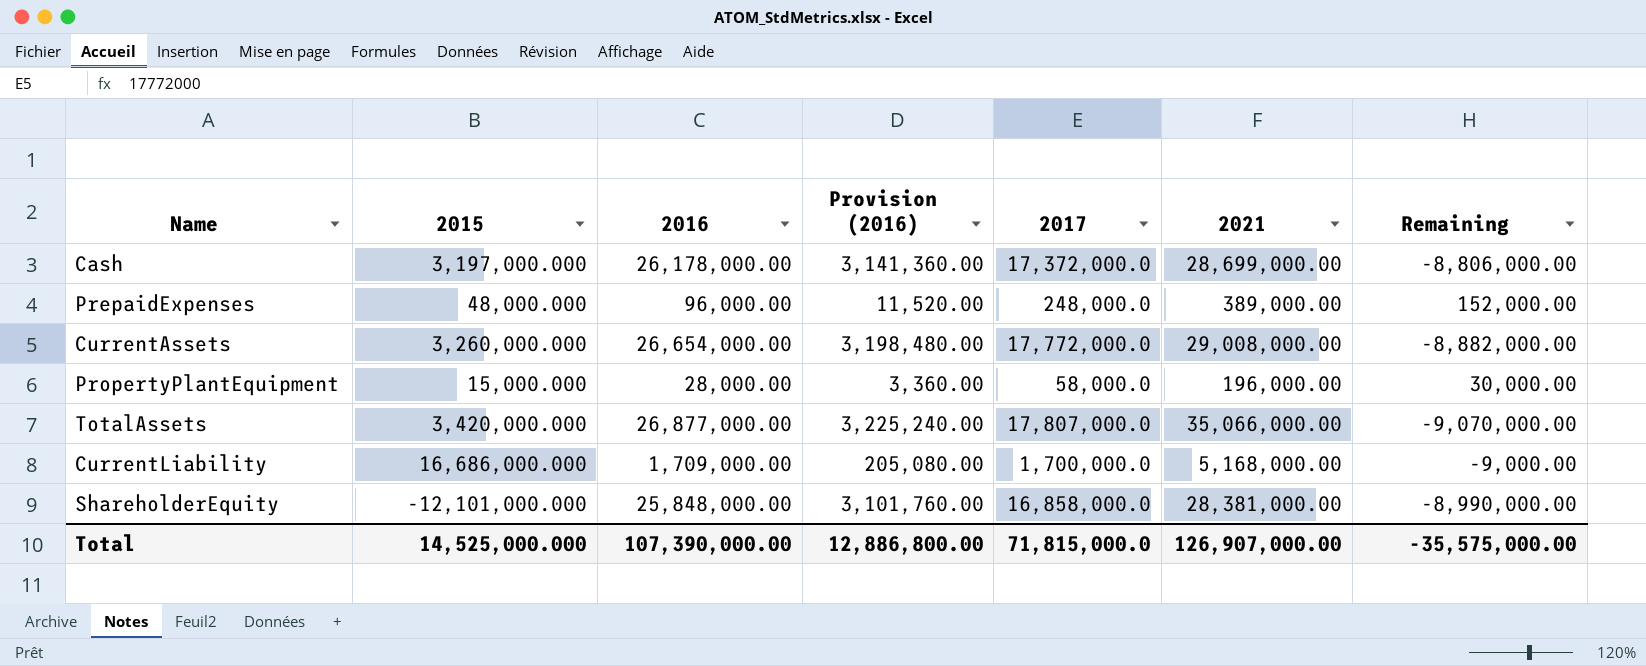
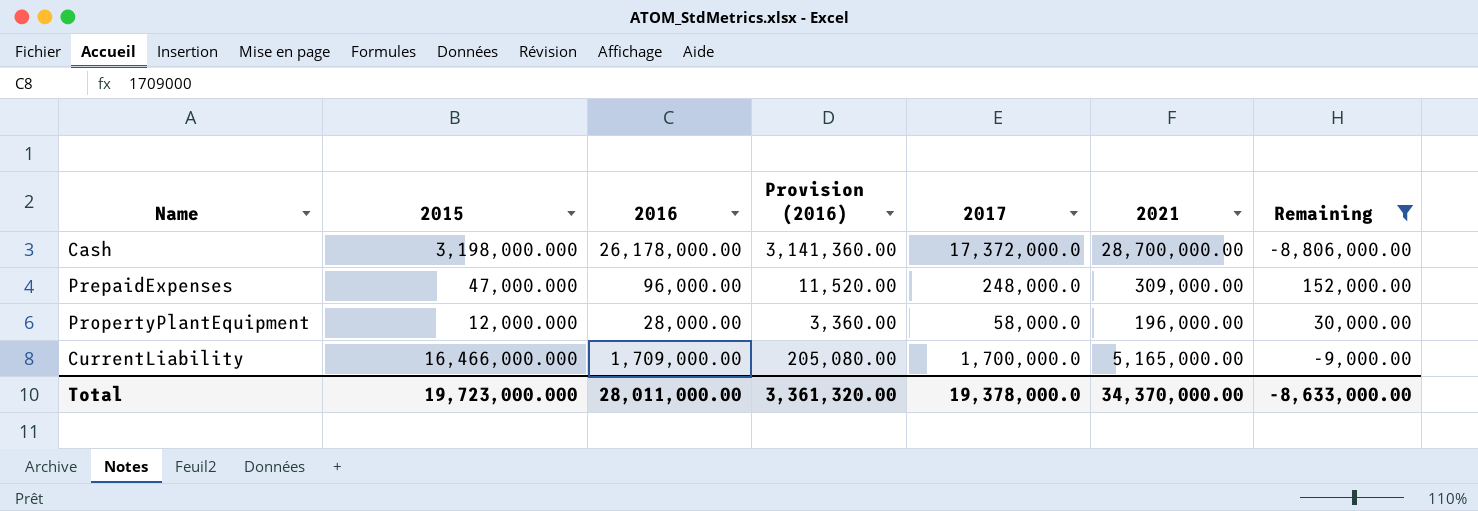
filter: none -> Remaining >= -8,806,000.00
Cash | 2015: 3,197,000.000 -> 3,198,000.000
Cash | 2021: 28,699,000.00 -> 28,700,000.00
PrepaidExpenses | 2015: 48,000.000 -> 47,000.000
PrepaidExpenses | 2021: 389,000.00 -> 309,000.00
PropertyPlantEquipment | 2015: 15,000.000 -> 12,000.000
CurrentLiability | 2015: 16,686,000.000 -> 16,466,000.000
CurrentLiability | 2021: 5,168,000.00 -> 5,165,000.00
Total | 2015: 14,525,000.000 -> 19,723,000.000
Total | 2016: 107,390,000.00 -> 28,011,000.00
Total | Provision (2016): 12,886,800.00 -> 3,361,320.00
Total | 2017: 71,815,000.0 -> 19,378,000.0
Total | 2021: 126,907,000.00 -> 34,370,000.00
Total | Remaining: -35,575,000.00 -> -8,633,000.00

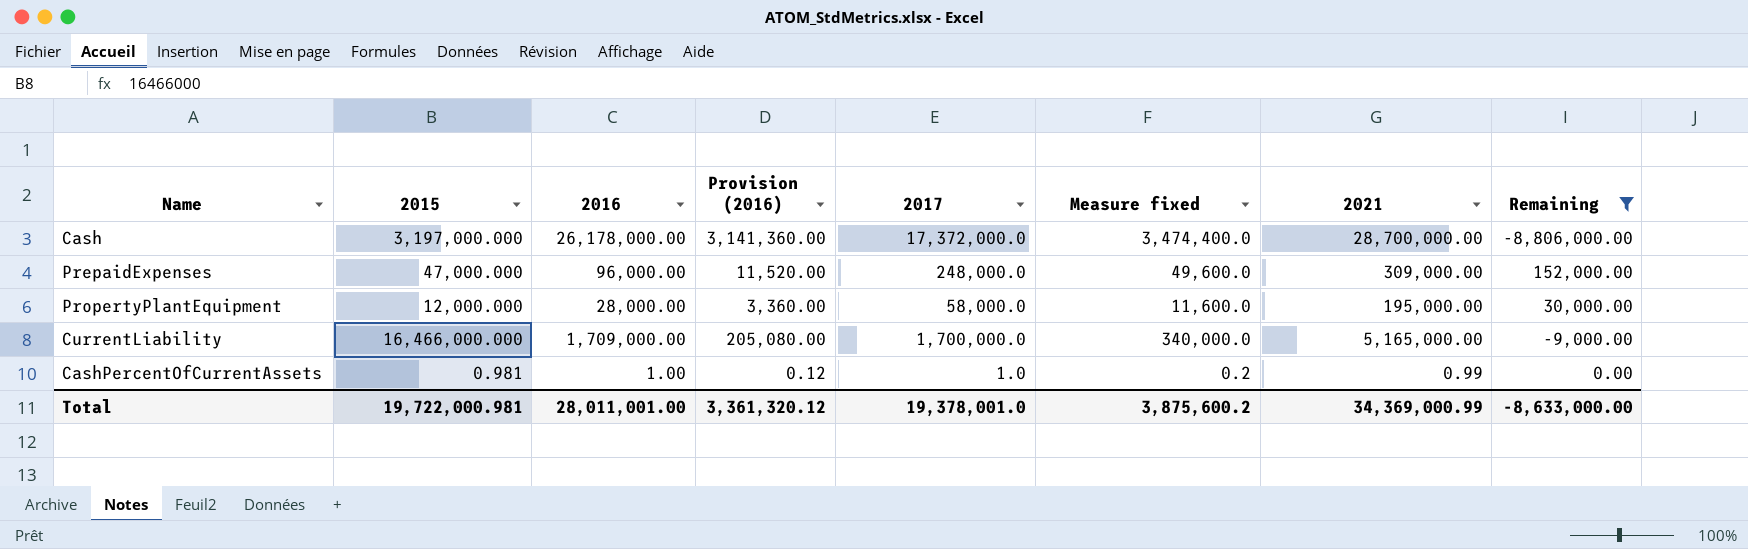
column Measure fixed | formula: none -> [2017] * 0.2
Cash | 2015: 3,198,000.000 -> 3,197,000.000
PropertyPlantEquipment | 2021: 196,000.00 -> 195,000.00
row CashPercentOfCurrentAssets: none -> 0.981 | 1.00 | 0.12 | 1.0 | 0.2 | 0.99 | 0.00
Total | 2015: 19,723,000.000 -> 19,722,000.981
Total | 2016: 28,011,000.00 -> 28,011,001.00
Total | Provision (2016): 3,361,320.00 -> 3,361,320.12
Total | 2017: 19,378,000.0 -> 19,378,001.0
Total | 2021: 34,370,000.00 -> 34,369,000.99

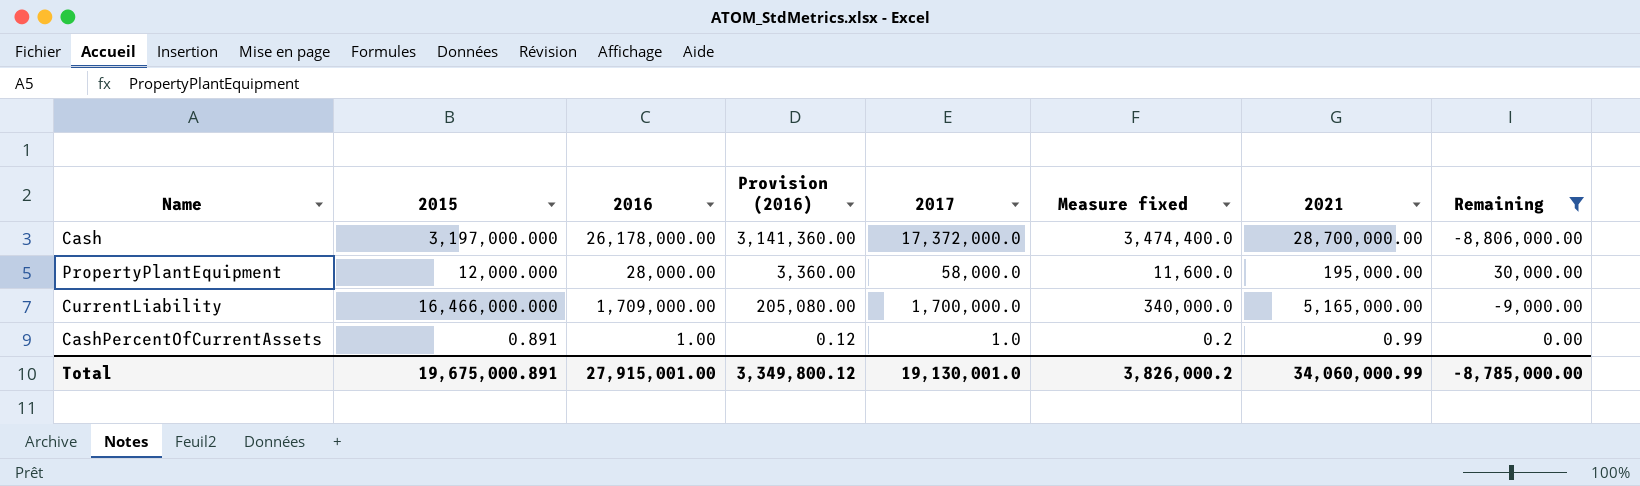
row PrepaidExpenses: 47,000.000 | 96,000.00 | 11,520.00 | 248,000.0 | 49,600.0 | 309,000.00 | 152,000.00 -> none
CashPercentOfCurrentAssets | 2015: 0.981 -> 0.891
Total | 2015: 19,722,000.981 -> 19,675,000.891
Total | 2016: 28,011,001.00 -> 27,915,001.00
Total | Provision (2016): 3,361,320.12 -> 3,349,800.12
Total | 2017: 19,378,001.0 -> 19,130,001.0
Total | Measure fixed: 3,875,600.2 -> 3,826,000.2
Total | 2021: 34,369,000.99 -> 34,060,000.99
Total | Remaining: -8,633,000.00 -> -8,785,000.00

